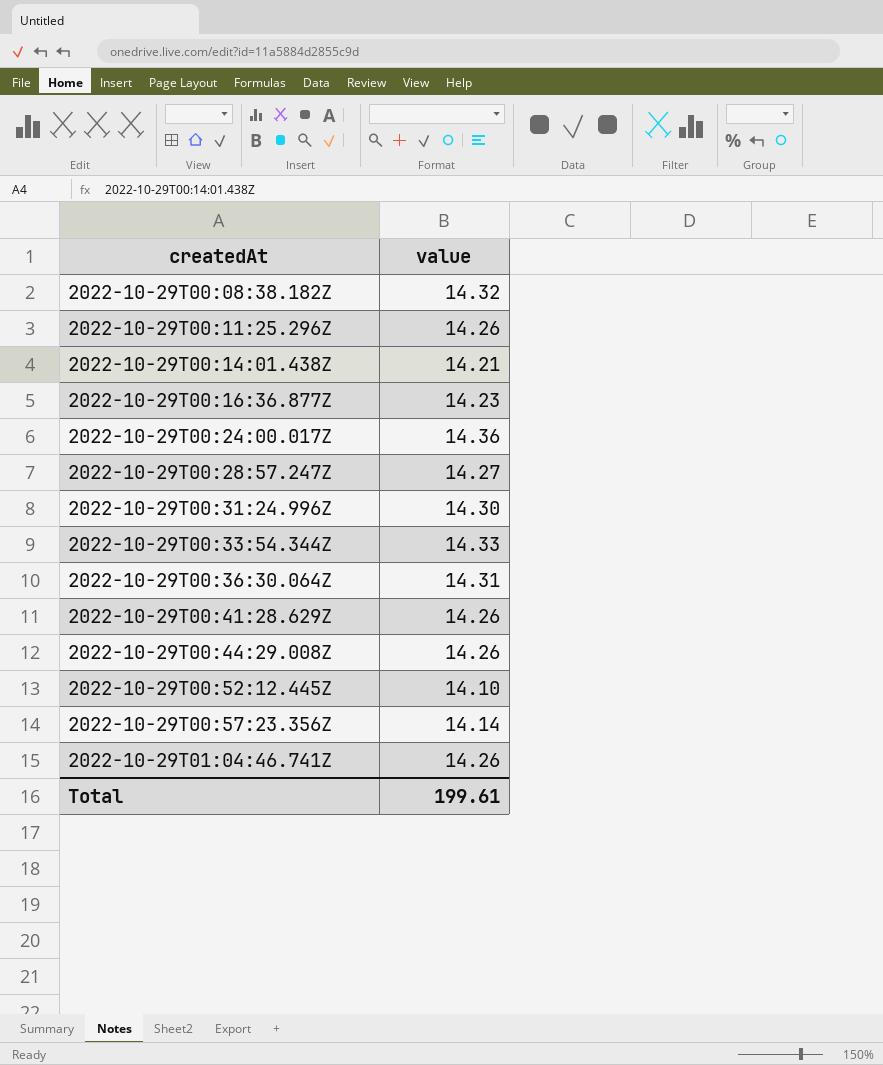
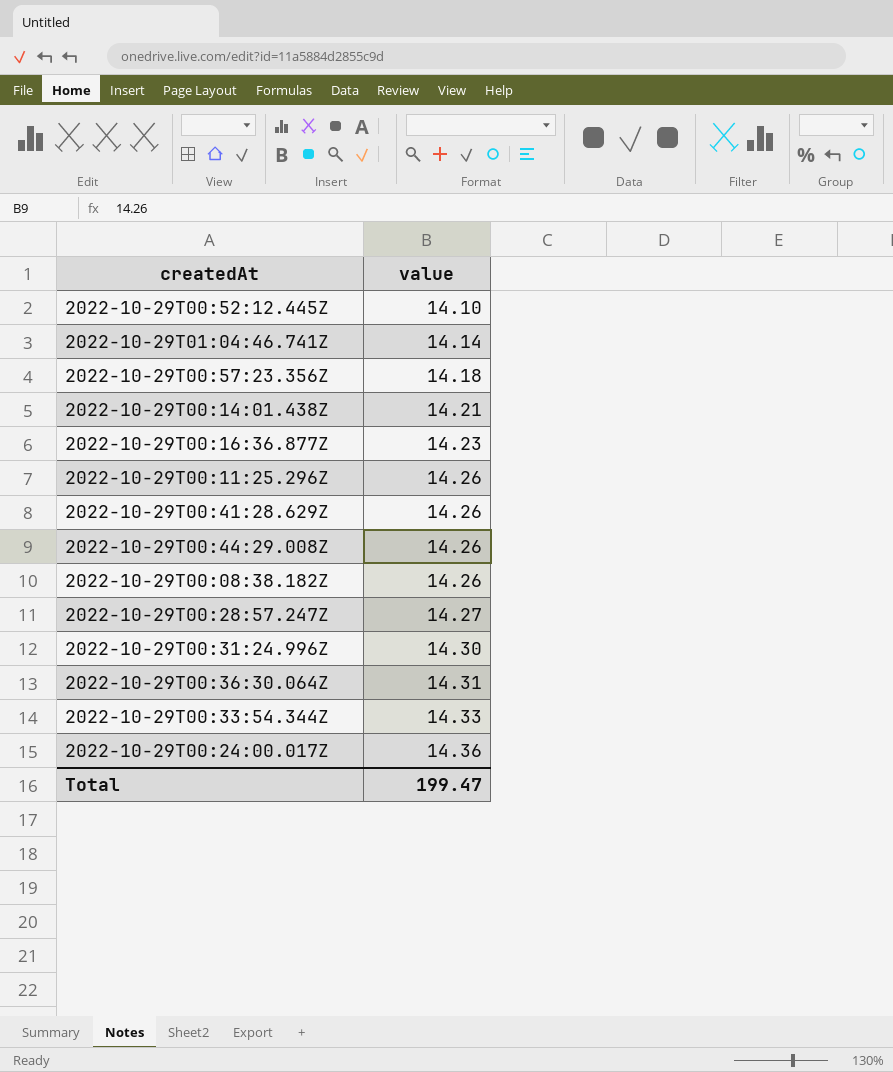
row order: createdAt ascending -> value ascending
2022-10-29T01:04:46.741Z | value: 14.26 -> 14.14
2022-10-29T00:57:23.356Z | value: 14.14 -> 14.18
2022-10-29T00:08:38.182Z | value: 14.32 -> 14.26
Total | value: 199.61 -> 199.47

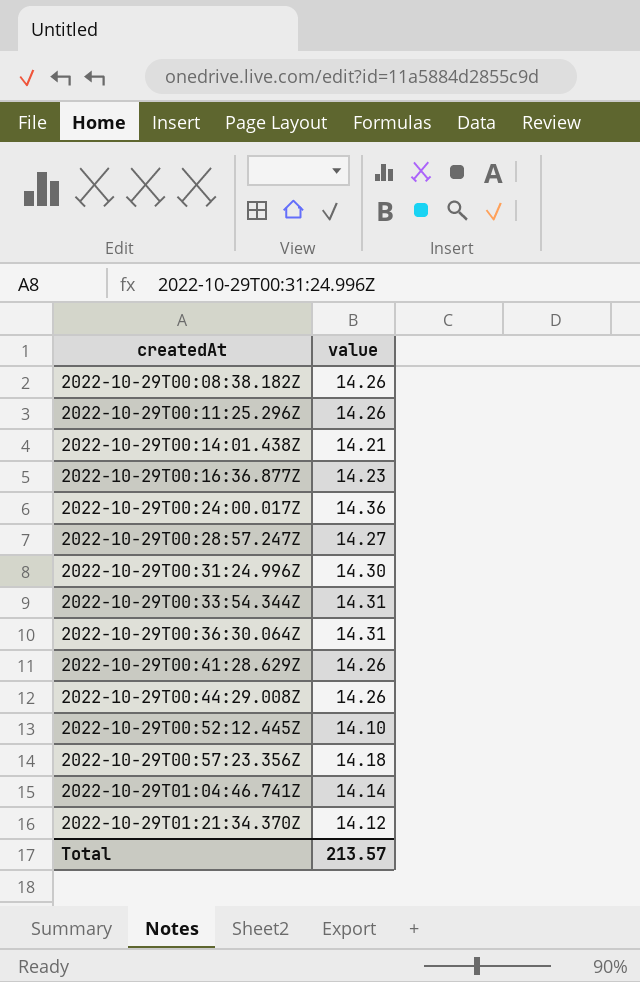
row order: value ascending -> createdAt ascending
2022-10-29T00:33:54.344Z | value: 14.33 -> 14.31
row 2022-10-29T01:21:34.370Z: none -> 14.12
Total | value: 199.47 -> 213.57

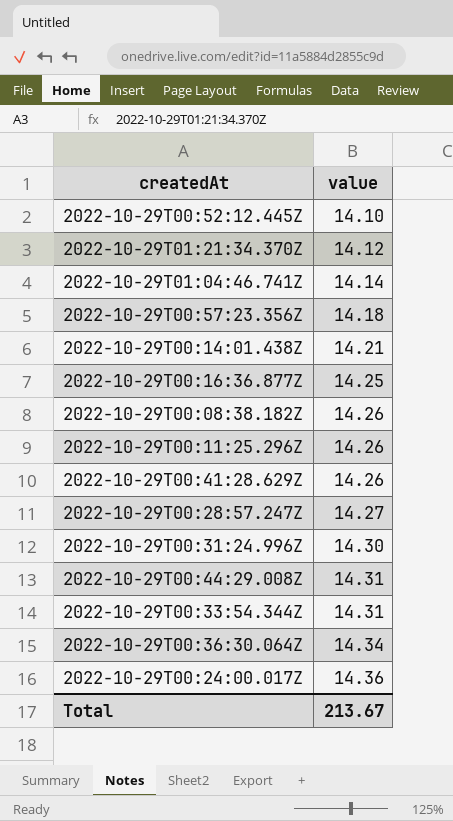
row order: createdAt ascending -> value ascending
2022-10-29T00:16:36.877Z | value: 14.23 -> 14.25
2022-10-29T00:44:29.008Z | value: 14.26 -> 14.31
2022-10-29T00:36:30.064Z | value: 14.31 -> 14.34
Total | value: 213.57 -> 213.67

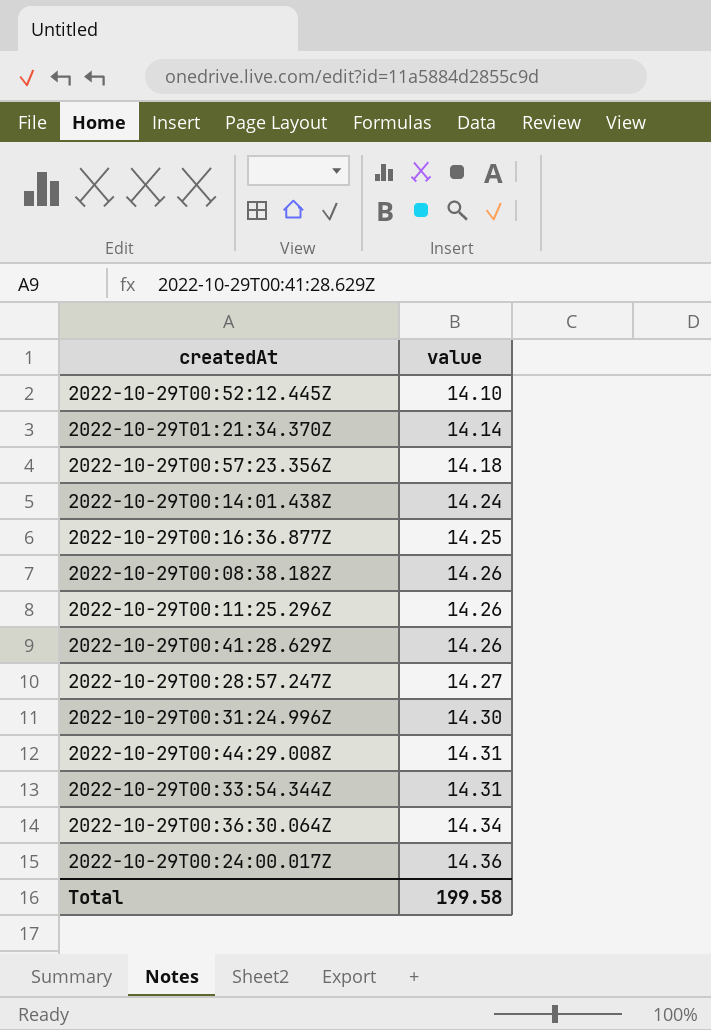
row 2022-10-29T01:04:46.741Z: 14.14 -> none
2022-10-29T01:21:34.370Z | value: 14.12 -> 14.14
2022-10-29T00:14:01.438Z | value: 14.21 -> 14.24
Total | value: 213.67 -> 199.58

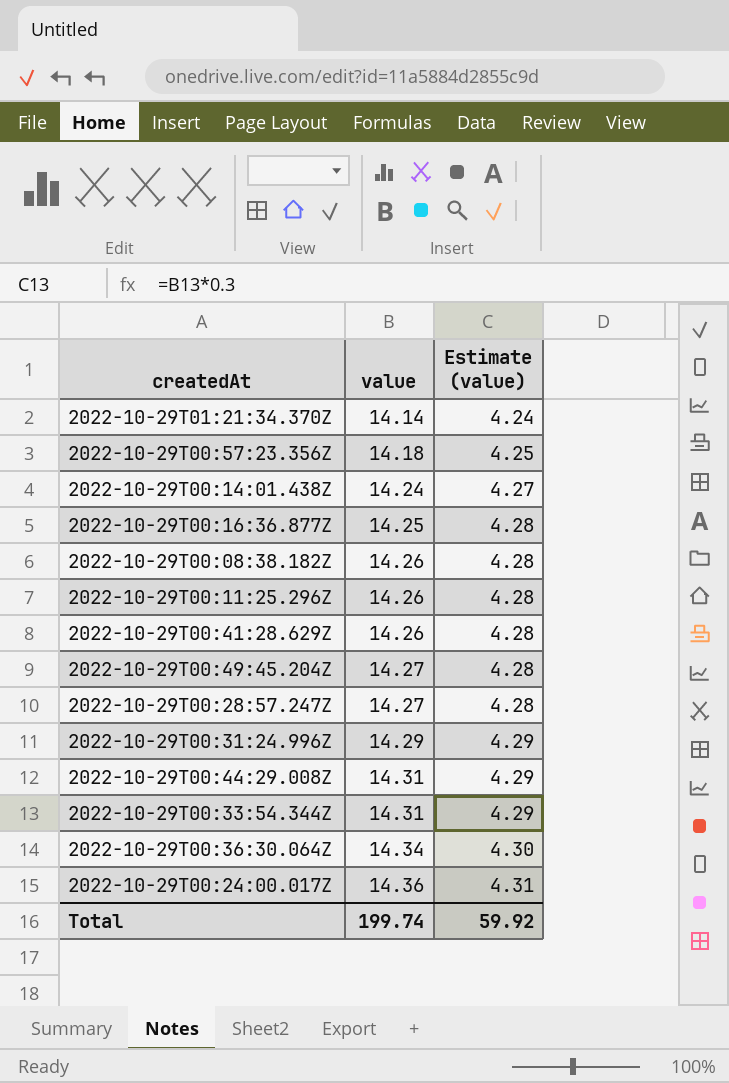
column Estimate (value) | formula: none -> [value] * 0.3
row 2022-10-29T00:52:12.445Z: 14.10 -> none
row 2022-10-29T00:49:45.204Z: none -> 14.27 | 4.28
2022-10-29T00:31:24.996Z | value: 14.30 -> 14.29
Total | value: 199.58 -> 199.74

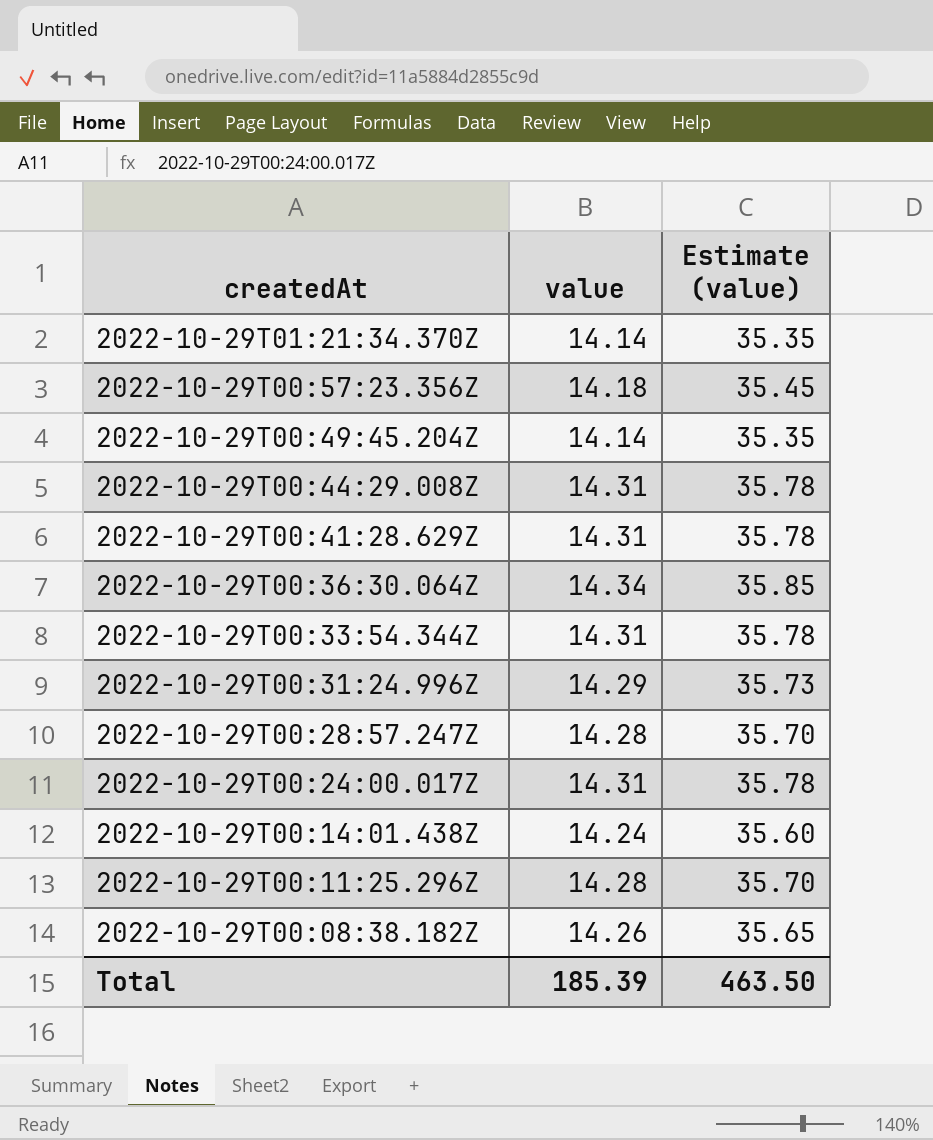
row order: value ascending -> createdAt descending
column Estimate (value) | formula: [value] * 0.3 -> [value] * 2.5
row 2022-10-29T00:16:36.877Z: 14.25 | 4.28 -> none
2022-10-29T00:49:45.204Z | value: 14.27 -> 14.14
2022-10-29T00:41:28.629Z | value: 14.26 -> 14.31
2022-10-29T00:28:57.247Z | value: 14.27 -> 14.28
2022-10-29T00:24:00.017Z | value: 14.36 -> 14.31
2022-10-29T00:11:25.296Z | value: 14.26 -> 14.28
Total | value: 199.74 -> 185.39
Total | Estimate (value): 59.92 -> 463.50

